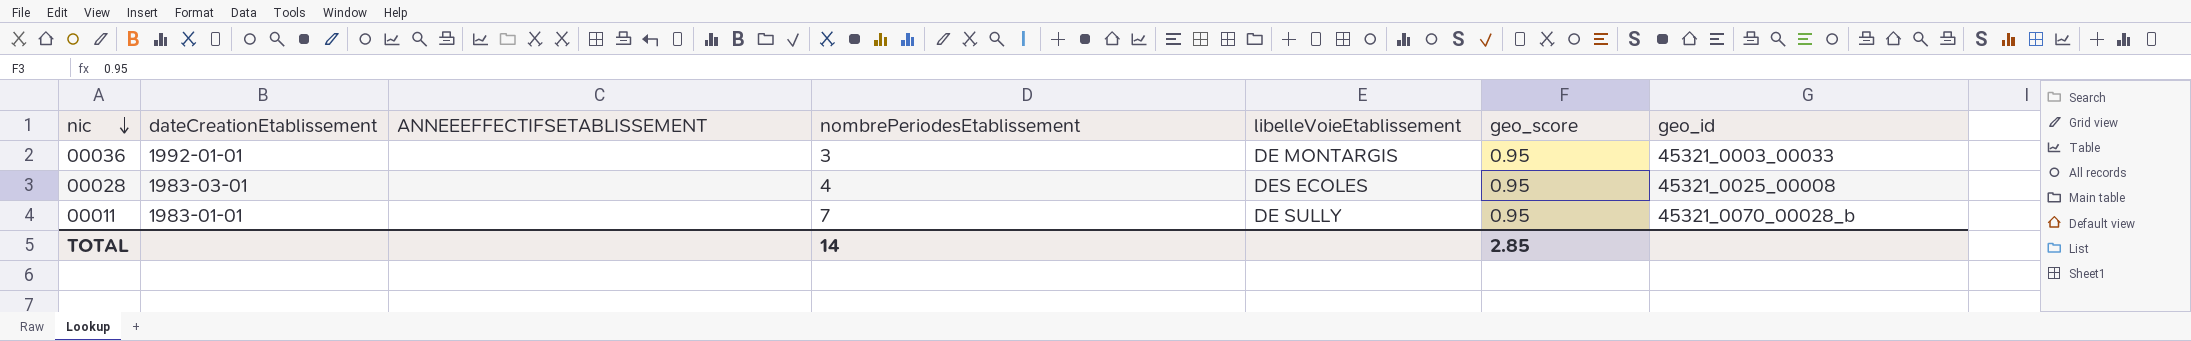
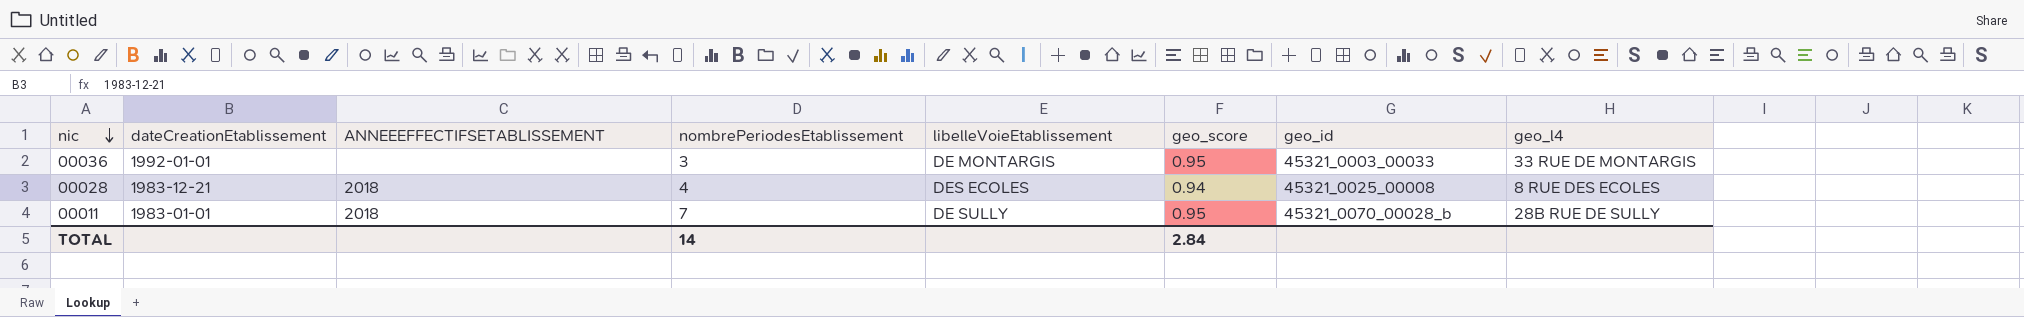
column geo_l4 | position: none -> 8
00028 | dateCreationEtablissement: 1983-03-01 -> 1983-12-21
00028 | ANNEEEFFECTIFSETABLISSEMENT: none -> 2018
00028 | geo_score: 0.95 -> 0.94
00011 | ANNEEEFFECTIFSETABLISSEMENT: none -> 2018
TOTAL | geo_score: 2.85 -> 2.84

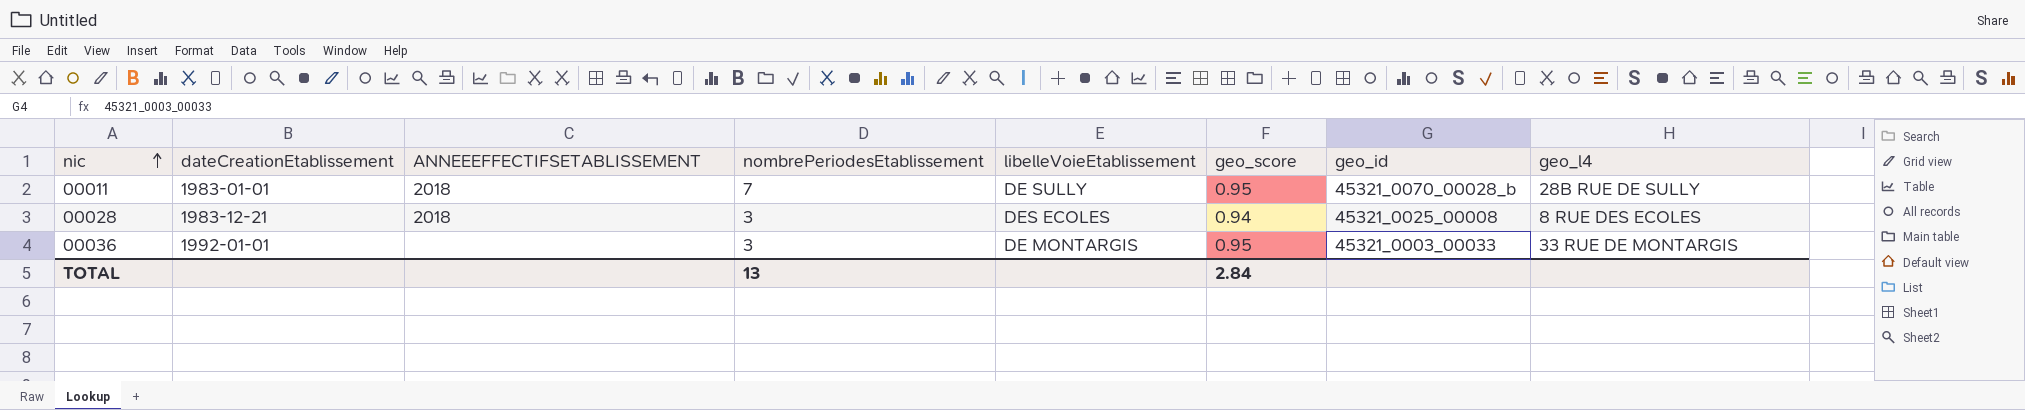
row order: nic descending -> nic ascending
00028 | nombrePeriodesEtablissement: 4 -> 3
TOTAL | nombrePeriodesEtablissement: 14 -> 13

